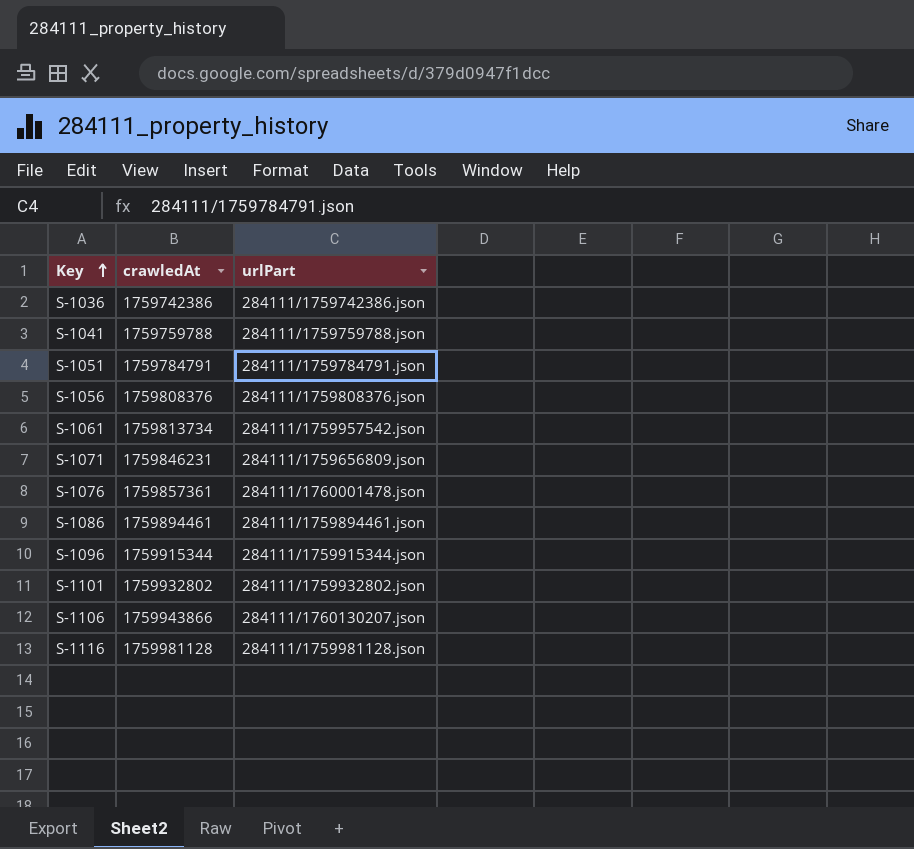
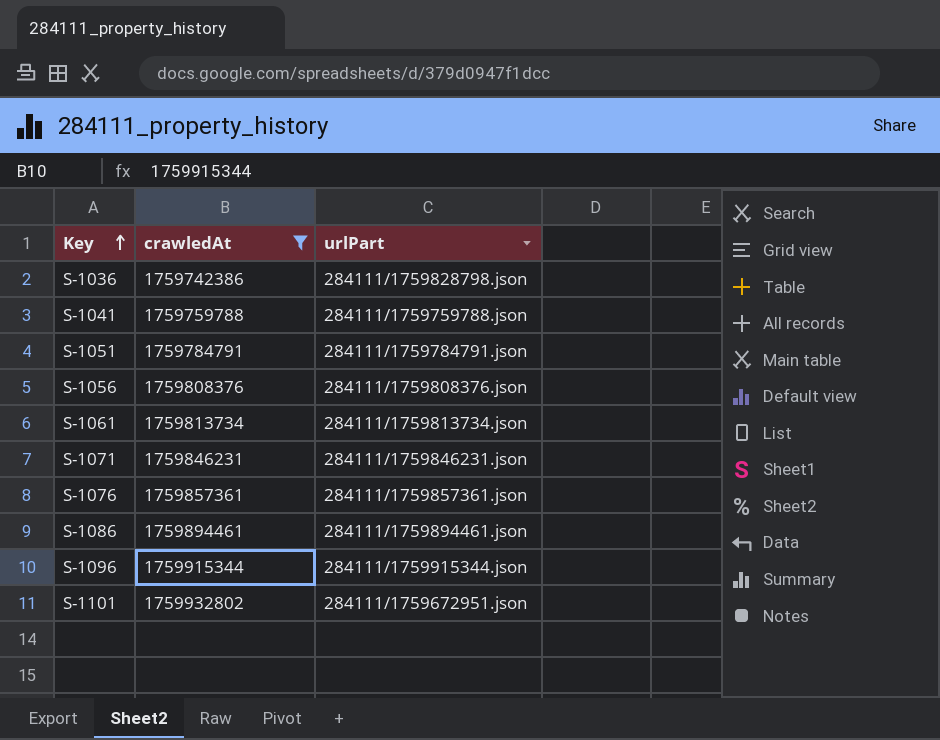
filter: none -> crawledAt <= 1759932802
S-1036 | urlPart: 284111/1759742386.json -> 284111/1759828798.json
S-1061 | urlPart: 284111/1759957542.json -> 284111/1759813734.json
S-1071 | urlPart: 284111/1759656809.json -> 284111/1759846231.json
S-1076 | urlPart: 284111/1760001478.json -> 284111/1759857361.json
S-1101 | urlPart: 284111/1759932802.json -> 284111/1759672951.json

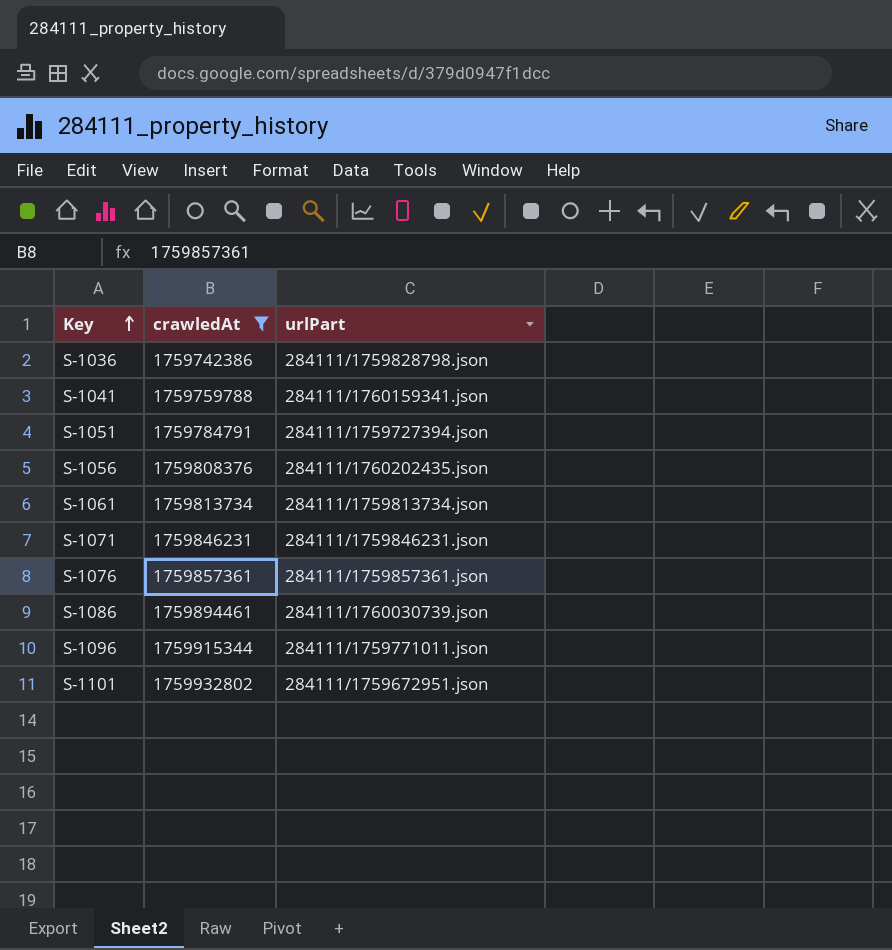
S-1041 | urlPart: 284111/1759759788.json -> 284111/1760159341.json
S-1051 | urlPart: 284111/1759784791.json -> 284111/1759727394.json
S-1056 | urlPart: 284111/1759808376.json -> 284111/1760202435.json
S-1086 | urlPart: 284111/1759894461.json -> 284111/1760030739.json
S-1096 | urlPart: 284111/1759915344.json -> 284111/1759771011.json

